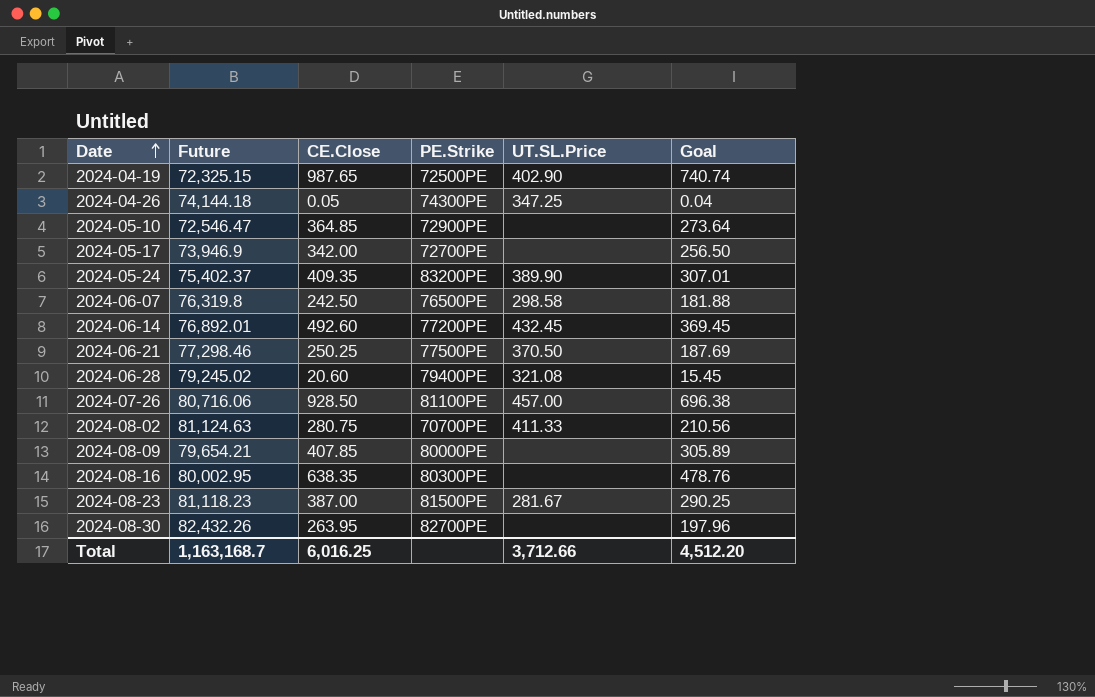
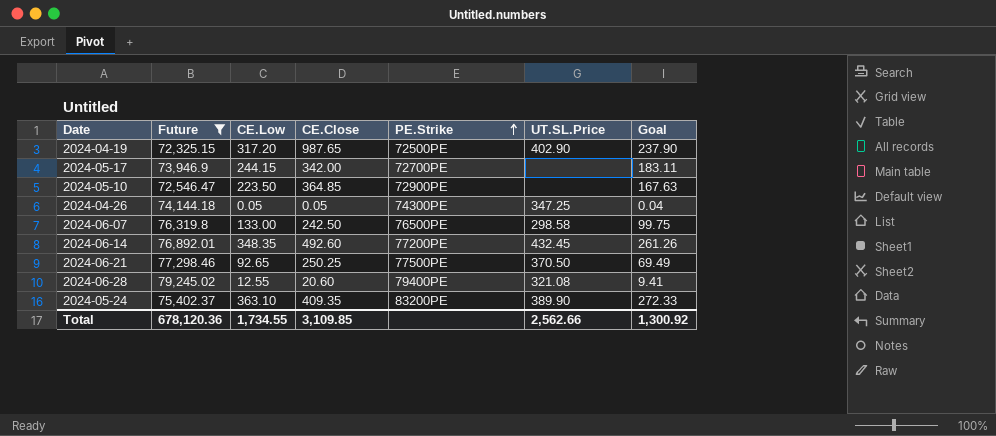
filter: none -> Future <= 79,245.02
row order: Date ascending -> PE.Strike ascending
column CE.Low | position: none -> 3
column Goal | formula: [CE.Close] * 0.75 -> [CE.Low] * 0.75
Total | Future: 1,163,168.7 -> 678,120.36
Total | CE.Close: 6,016.25 -> 3,109.85
Total | UT.SL.Price: 3,712.66 -> 2,562.66
Total | Goal: 4,512.20 -> 1,300.92

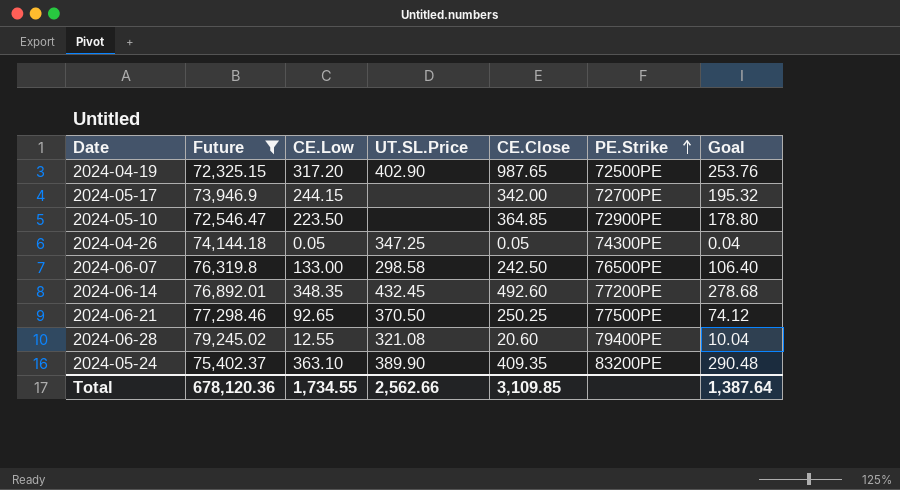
column UT.SL.Price | position: 6 -> 4
column Goal | formula: [CE.Low] * 0.75 -> [CE.Low] * 0.8
Total | Goal: 1,300.92 -> 1,387.64

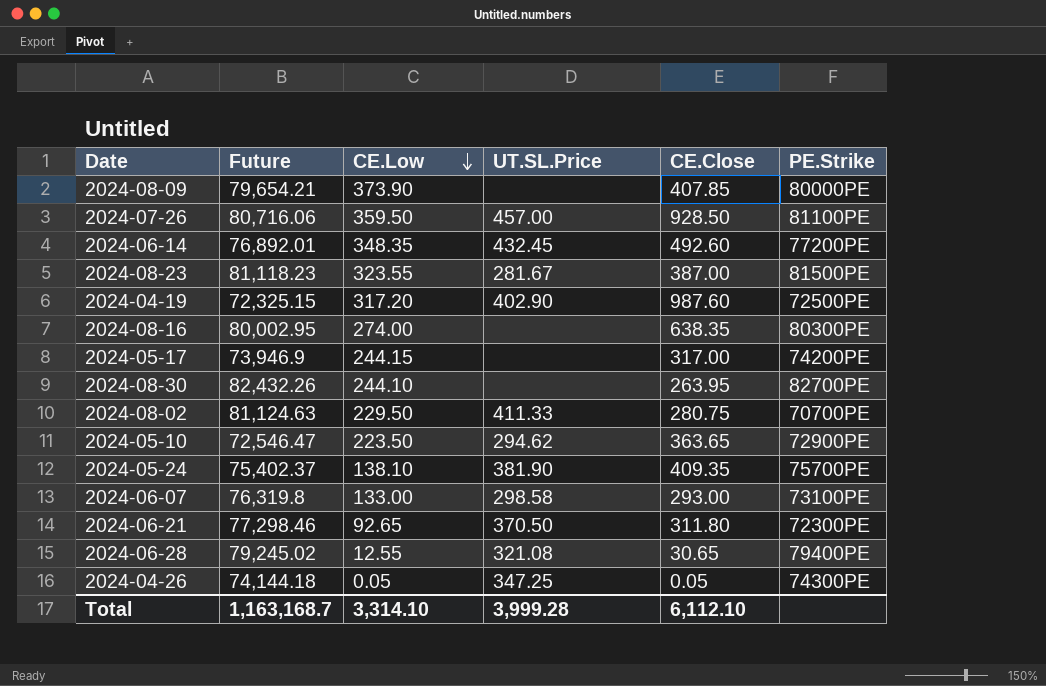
filter: Future <= 79,245.02 -> none
row order: PE.Strike ascending -> CE.Low descending
column Goal | formula: [CE.Low] * 0.8 -> none
2024-04-19 | CE.Close: 987.65 -> 987.60
2024-05-17 | CE.Close: 342.00 -> 317.00
2024-05-17 | PE.Strike: 72700PE -> 74200PE
2024-05-10 | UT.SL.Price: none -> 294.62
2024-05-10 | CE.Close: 364.85 -> 363.65
2024-05-24 | CE.Low: 363.10 -> 138.10
2024-05-24 | UT.SL.Price: 389.90 -> 381.90
2024-05-24 | PE.Strike: 83200PE -> 75700PE
2024-06-07 | CE.Close: 242.50 -> 293.00
2024-06-07 | PE.Strike: 76500PE -> 73100PE
2024-06-21 | CE.Close: 250.25 -> 311.80
2024-06-21 | PE.Strike: 77500PE -> 72300PE
2024-06-28 | CE.Close: 20.60 -> 30.65
Total | Future: 678,120.36 -> 1,163,168.7
Total | CE.Low: 1,734.55 -> 3,314.10
Total | UT.SL.Price: 2,562.66 -> 3,999.28
Total | CE.Close: 3,109.85 -> 6,112.10

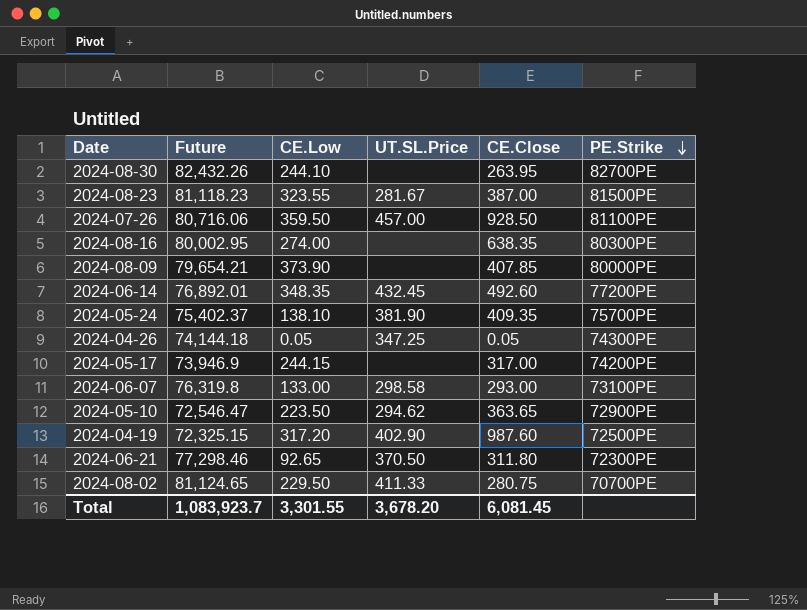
row order: CE.Low descending -> PE.Strike descending
row 2024-06-28: 79,245.02 | 12.55 | 321.08 | 30.65 | 79400PE -> none
2024-08-02 | Future: 81,124.63 -> 81,124.65
Total | Future: 1,163,168.7 -> 1,083,923.7
Total | CE.Low: 3,314.10 -> 3,301.55
Total | UT.SL.Price: 3,999.28 -> 3,678.20
Total | CE.Close: 6,112.10 -> 6,081.45

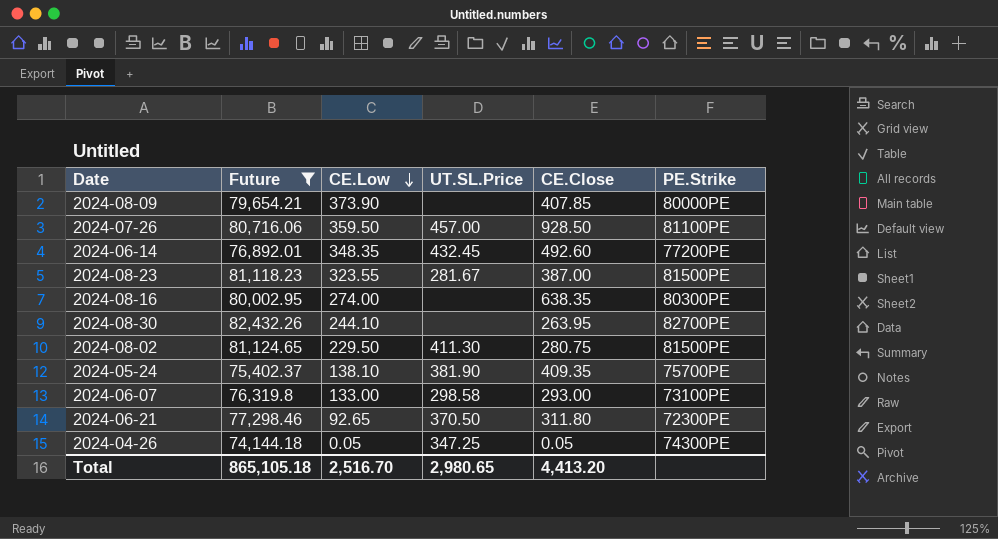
filter: none -> Future >= 74,144.18
row order: PE.Strike descending -> CE.Low descending
2024-08-02 | UT.SL.Price: 411.33 -> 411.30
2024-08-02 | PE.Strike: 70700PE -> 81500PE
Total | Future: 1,083,923.7 -> 865,105.18
Total | CE.Low: 3,301.55 -> 2,516.70
Total | UT.SL.Price: 3,678.20 -> 2,980.65
Total | CE.Close: 6,081.45 -> 4,413.20

